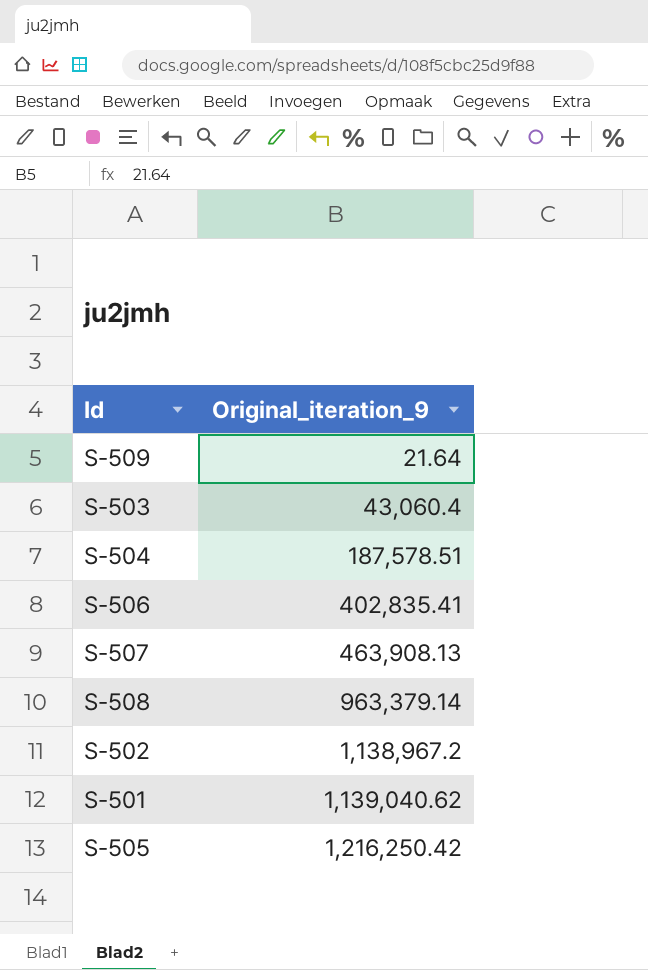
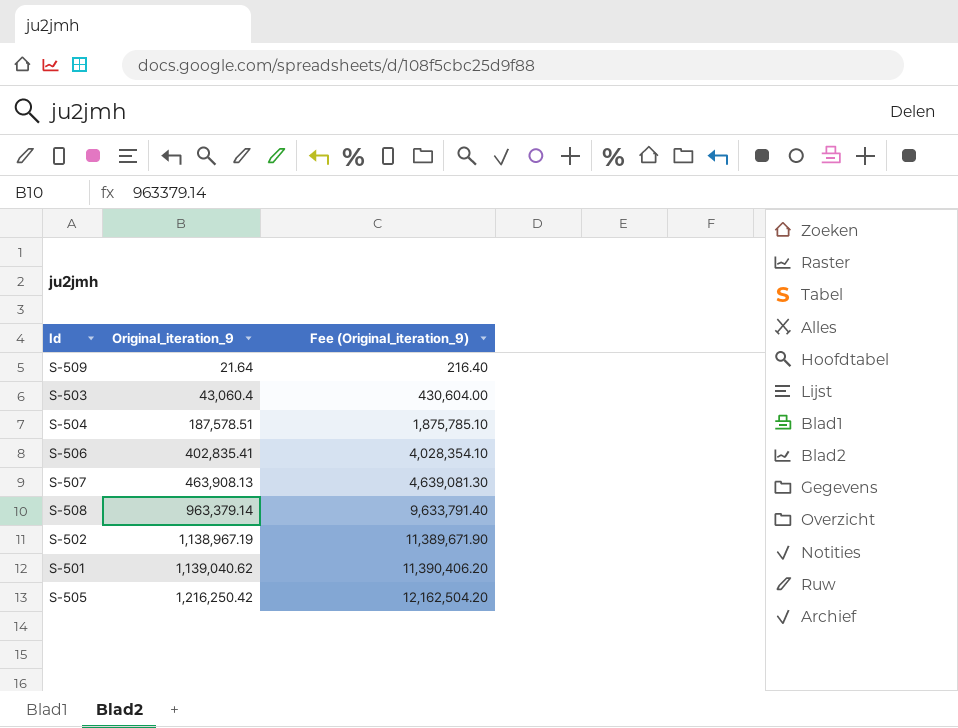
column Fee (Original_iteration_9) | formula: none -> [Original_iteration_9] * 10
S-502 | Original_iteration_9: 1,138,967.2 -> 1,138,967.19

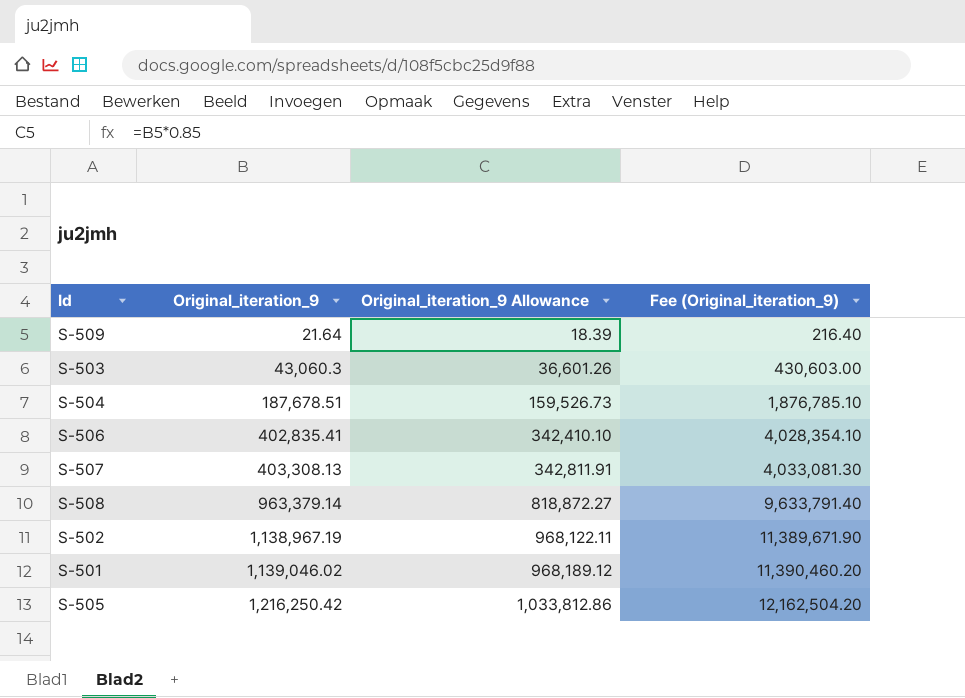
column Original_iteration_9 Allowance | formula: none -> [Original_iteration_9] * 0.85
S-503 | Original_iteration_9: 43,060.4 -> 43,060.3
S-503 | Fee (Original_iteration_9): 430,604.00 -> 430,603.00
S-504 | Original_iteration_9: 187,578.51 -> 187,678.51
S-504 | Fee (Original_iteration_9): 1,875,785.10 -> 1,876,785.10
S-507 | Original_iteration_9: 463,908.13 -> 403,308.13
S-507 | Fee (Original_iteration_9): 4,639,081.30 -> 4,033,081.30
S-501 | Original_iteration_9: 1,139,040.62 -> 1,139,046.02
S-501 | Fee (Original_iteration_9): 11,390,406.20 -> 11,390,460.20

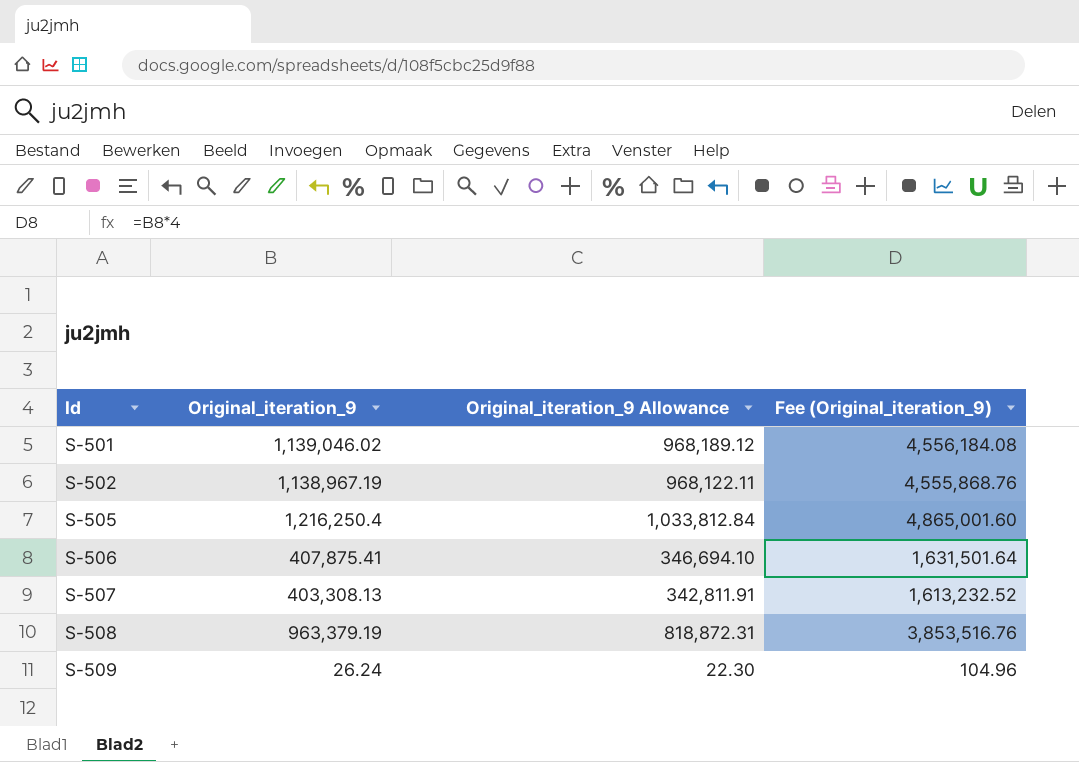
row order: Original_iteration_9 ascending -> Id ascending
column Fee (Original_iteration_9) | formula: [Original_iteration_9] * 10 -> [Original_iteration_9] * 4
row S-503: 43,060.3 | 36,601.26 | 430,603.00 -> none
row S-504: 187,678.51 | 159,526.73 | 1,876,785.10 -> none
S-505 | Original_iteration_9: 1,216,250.42 -> 1,216,250.4
S-505 | Original_iteration_9 Allowance: 1,033,812.86 -> 1,033,812.84
S-506 | Original_iteration_9: 402,835.41 -> 407,875.41
S-506 | Original_iteration_9 Allowance: 342,410.10 -> 346,694.10
S-508 | Original_iteration_9: 963,379.14 -> 963,379.19
S-508 | Original_iteration_9 Allowance: 818,872.27 -> 818,872.31
S-509 | Original_iteration_9: 21.64 -> 26.24
S-509 | Original_iteration_9 Allowance: 18.39 -> 22.30

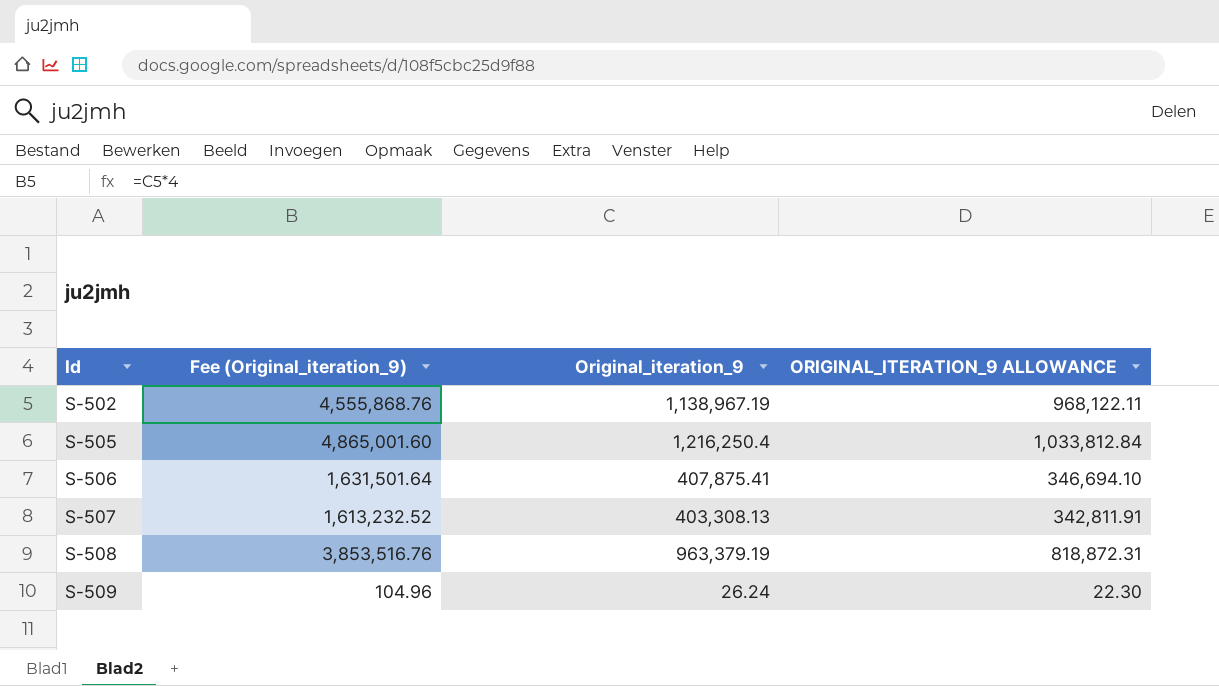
column Fee (Original_iteration_9) | position: 4 -> 2
column name: Original_iteration_9 Allowance -> ORIGINAL_ITERATION_9 ALLOWANCE
row S-501: 1,139,046.02 | 968,189.12 | 4,556,184.08 -> none

